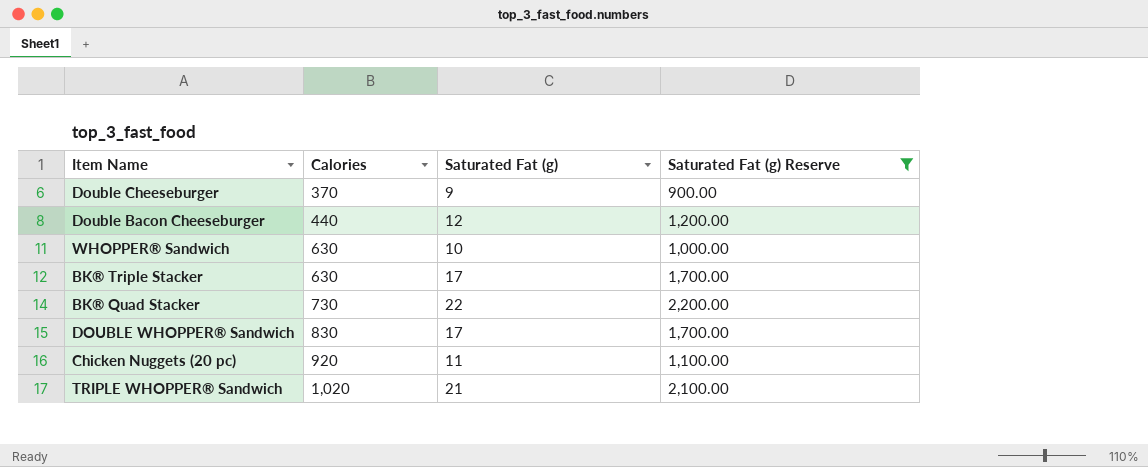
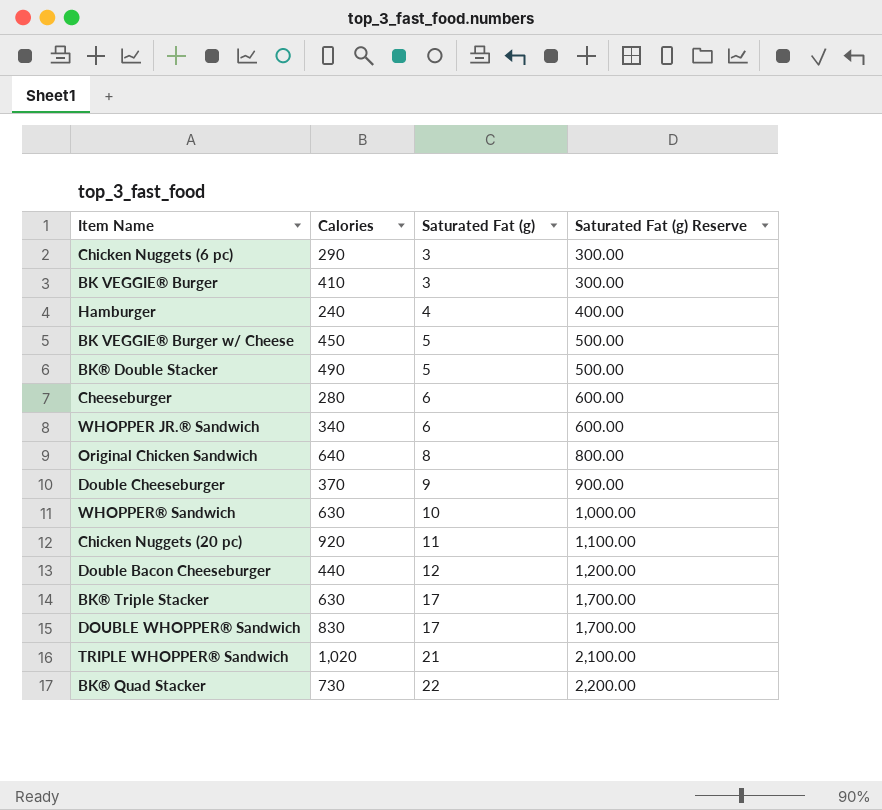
filter: Saturated Fat (g) Reserve >= 900.00 -> none
row order: Calories ascending -> Saturated Fat (g) ascending

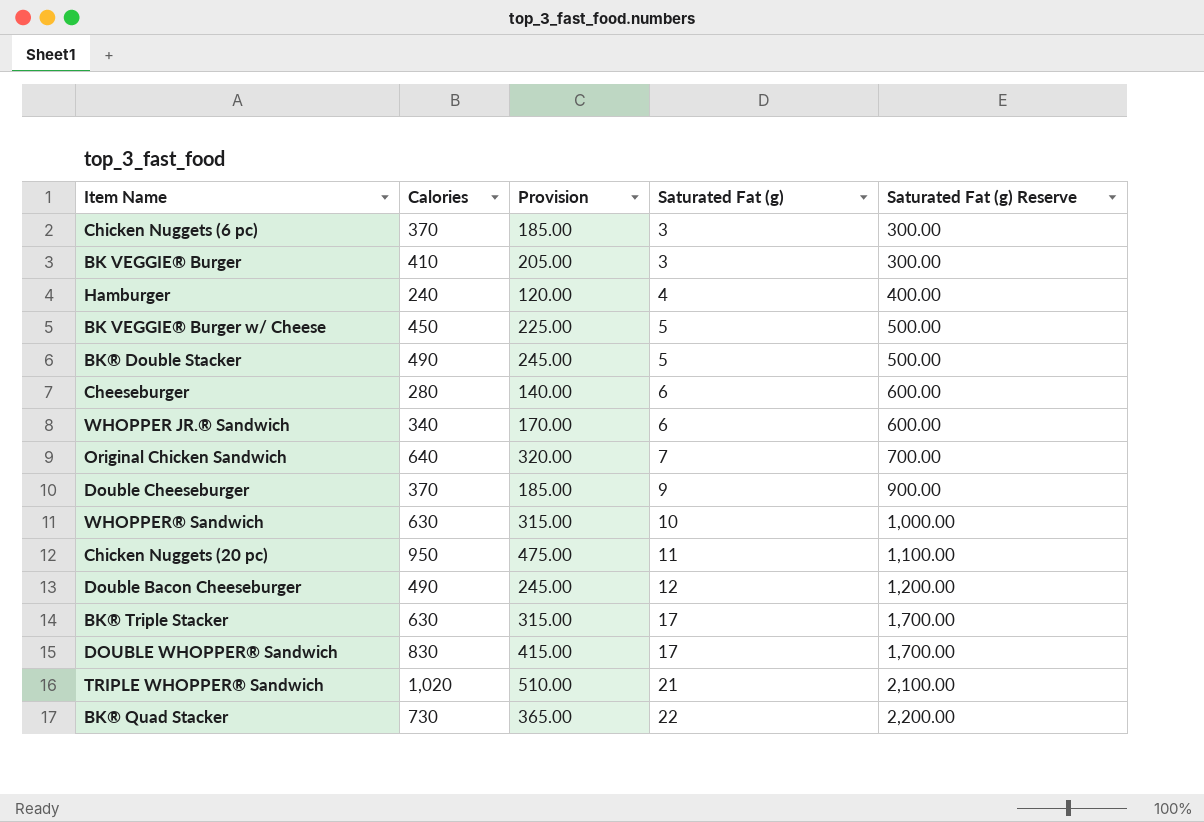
column Provision | formula: none -> [Calories] * 0.5
Chicken Nuggets (6 pc) | Calories: 290 -> 370
Original Chicken Sandwich | Saturated Fat (g): 8 -> 7
Original Chicken Sandwich | Saturated Fat (g) Reserve: 800.00 -> 700.00
Chicken Nuggets (20 pc) | Calories: 920 -> 950
Double Bacon Cheeseburger | Calories: 440 -> 490

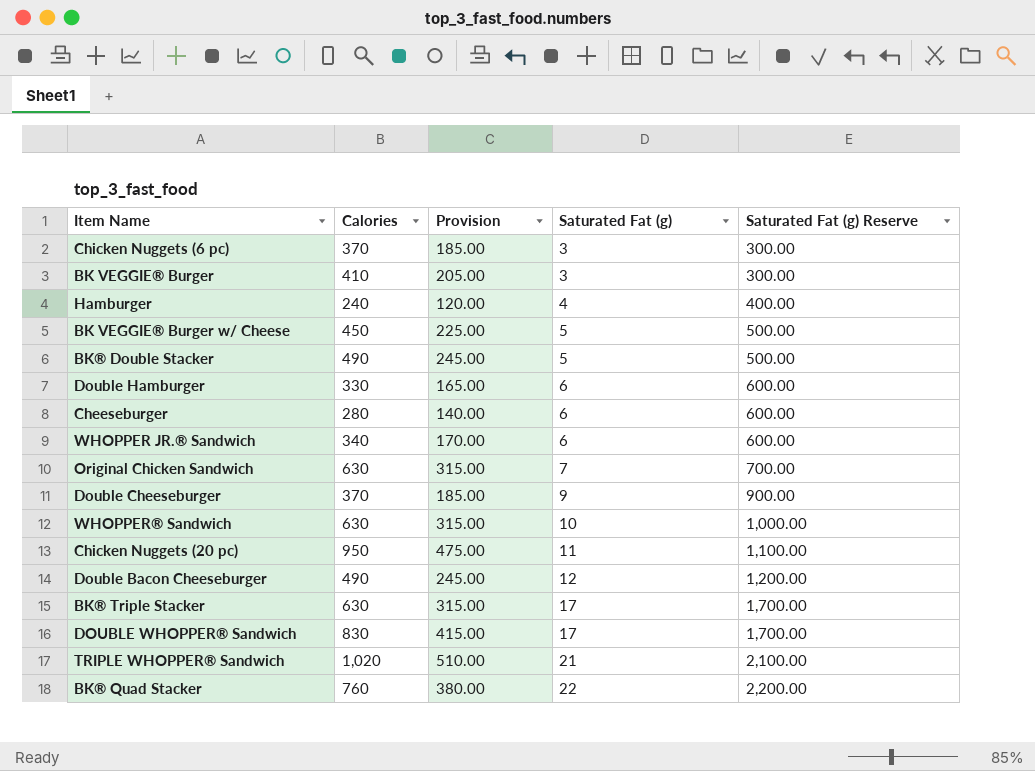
row Double Hamburger: none -> 330 | 165.00 | 6 | 600.00
Original Chicken Sandwich | Calories: 640 -> 630
Original Chicken Sandwich | Provision: 320.00 -> 315.00
BK® Quad Stacker | Calories: 730 -> 760
BK® Quad Stacker | Provision: 365.00 -> 380.00

